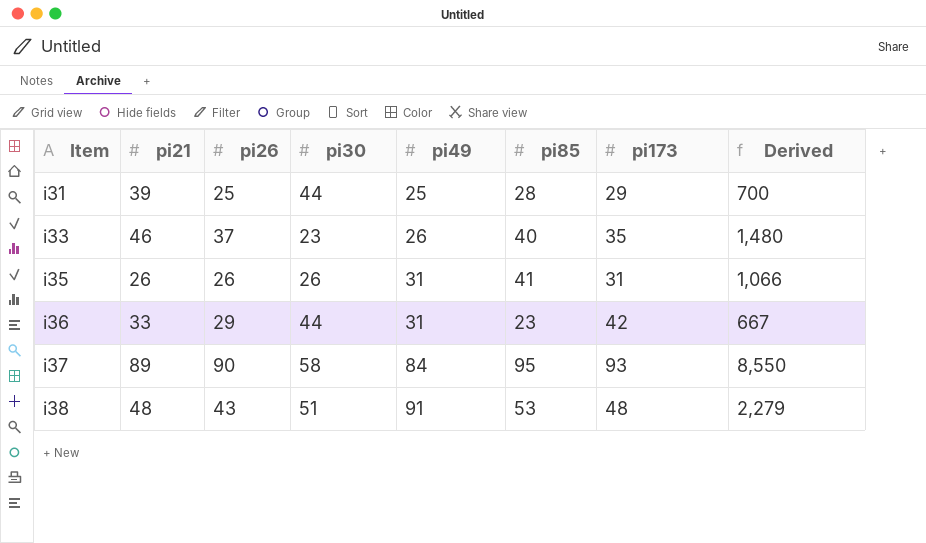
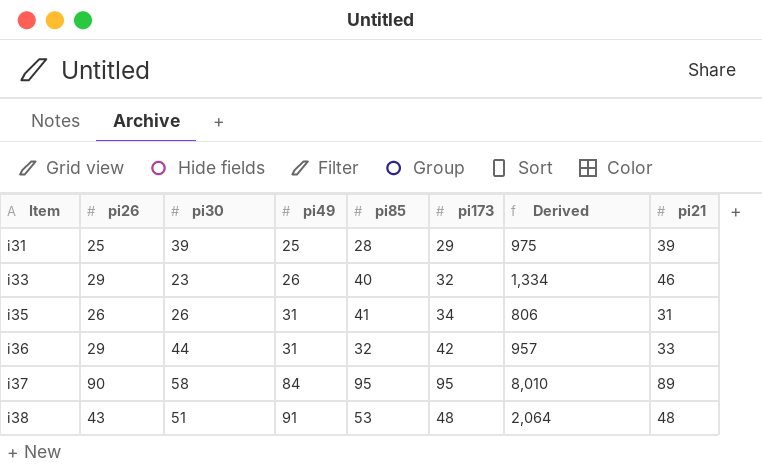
column Derived | formula: [pi26] * [pi85] -> [pi26] * [pi21]
column pi21 | position: 2 -> 8
i31 | pi30: 44 -> 39
i33 | pi26: 37 -> 29
i33 | pi173: 35 -> 32
i35 | pi173: 31 -> 34
i35 | pi21: 26 -> 31
i36 | pi85: 23 -> 32
i37 | pi173: 93 -> 95

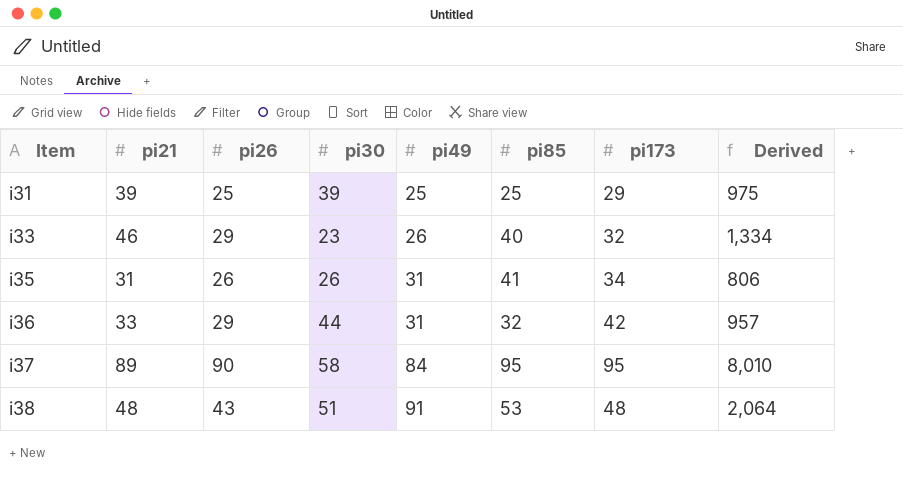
column pi21 | position: 8 -> 2
i31 | pi85: 28 -> 25

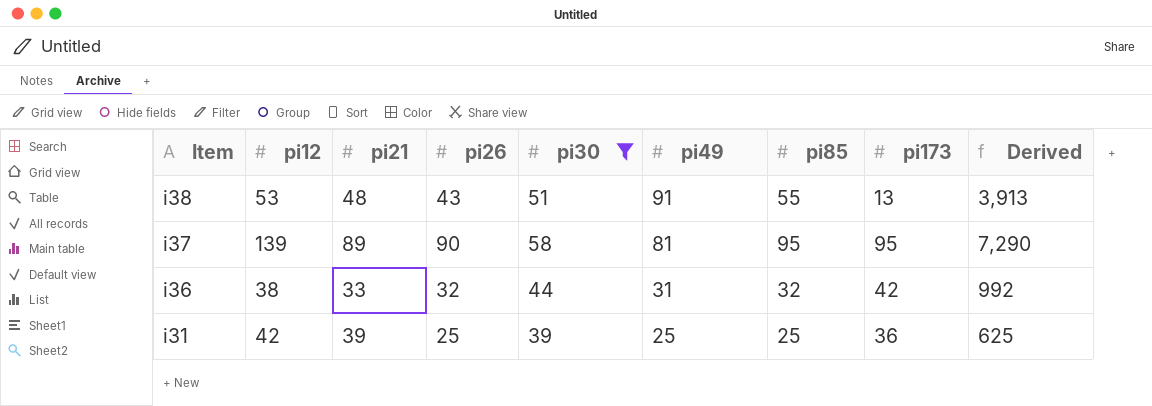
filter: none -> pi30 >= 39
row order: Item ascending -> Item descending
column pi12 | position: none -> 2
column Derived | formula: [pi21] * [pi26] -> [pi26] * [pi49]
i38 | pi85: 53 -> 55
i38 | pi173: 48 -> 13
i37 | pi49: 84 -> 81
i36 | pi26: 29 -> 32
i31 | pi173: 29 -> 36

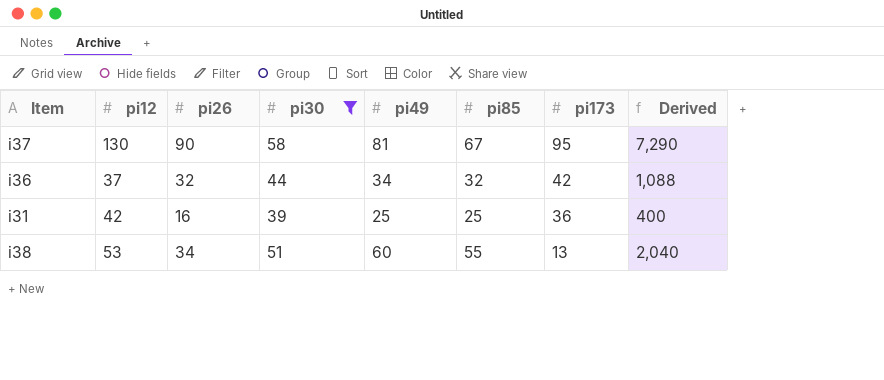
row order: Item descending -> pi173 descending
column pi21 | position: 3 -> none
i37 | pi12: 139 -> 130
i37 | pi85: 95 -> 67
i36 | pi12: 38 -> 37
i36 | pi49: 31 -> 34
i36 | Derived: 992 -> 1,088
i31 | pi26: 25 -> 16
i31 | Derived: 625 -> 400
i38 | pi26: 43 -> 34
i38 | pi49: 91 -> 60
i38 | Derived: 3,913 -> 2,040

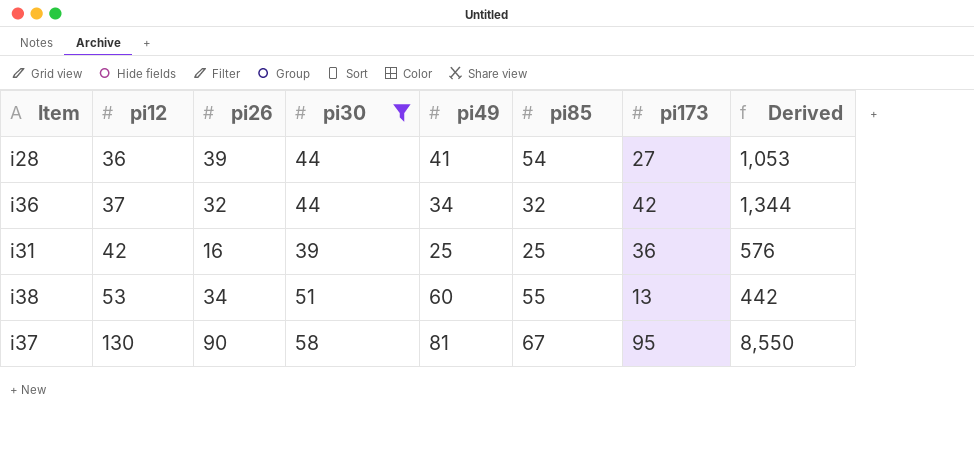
row order: pi173 descending -> pi12 ascending
column Derived | formula: [pi26] * [pi49] -> [pi26] * [pi173]
row i28: none -> 36 | 39 | 44 | 41 | 54 | 27 | 1,053

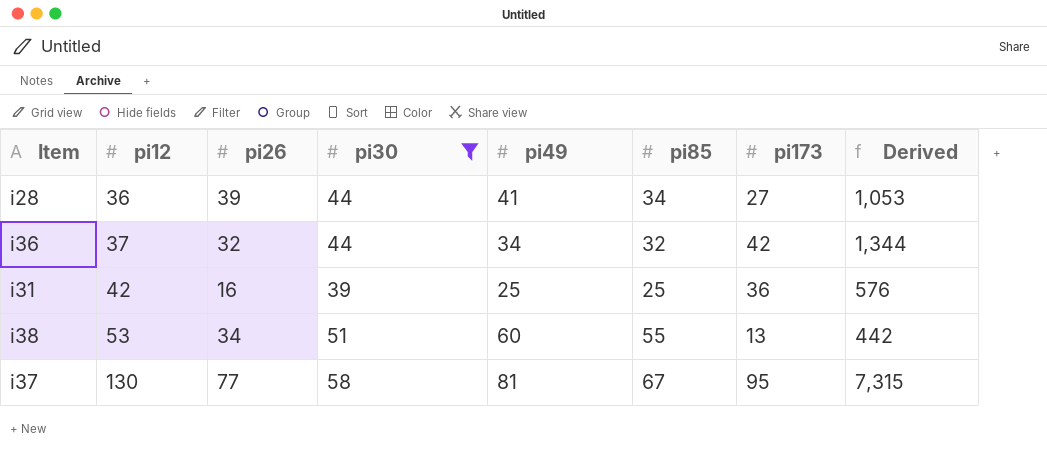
i28 | pi85: 54 -> 34
i37 | pi26: 90 -> 77
i37 | Derived: 8,550 -> 7,315

